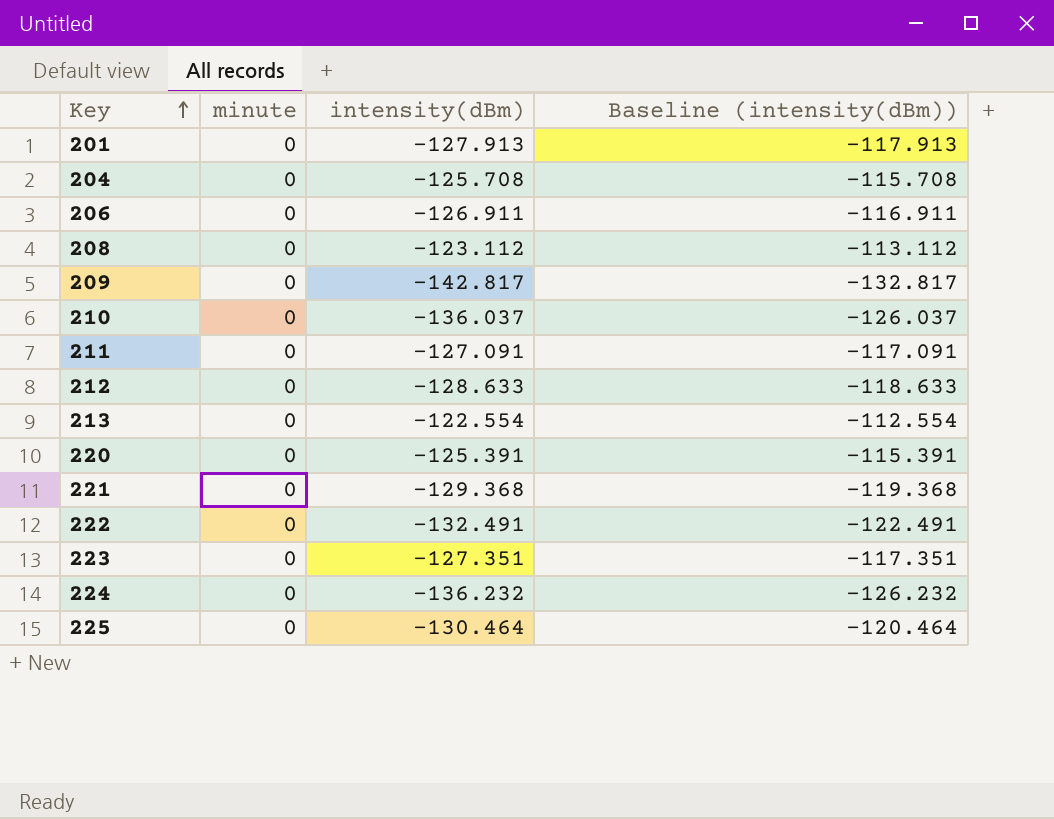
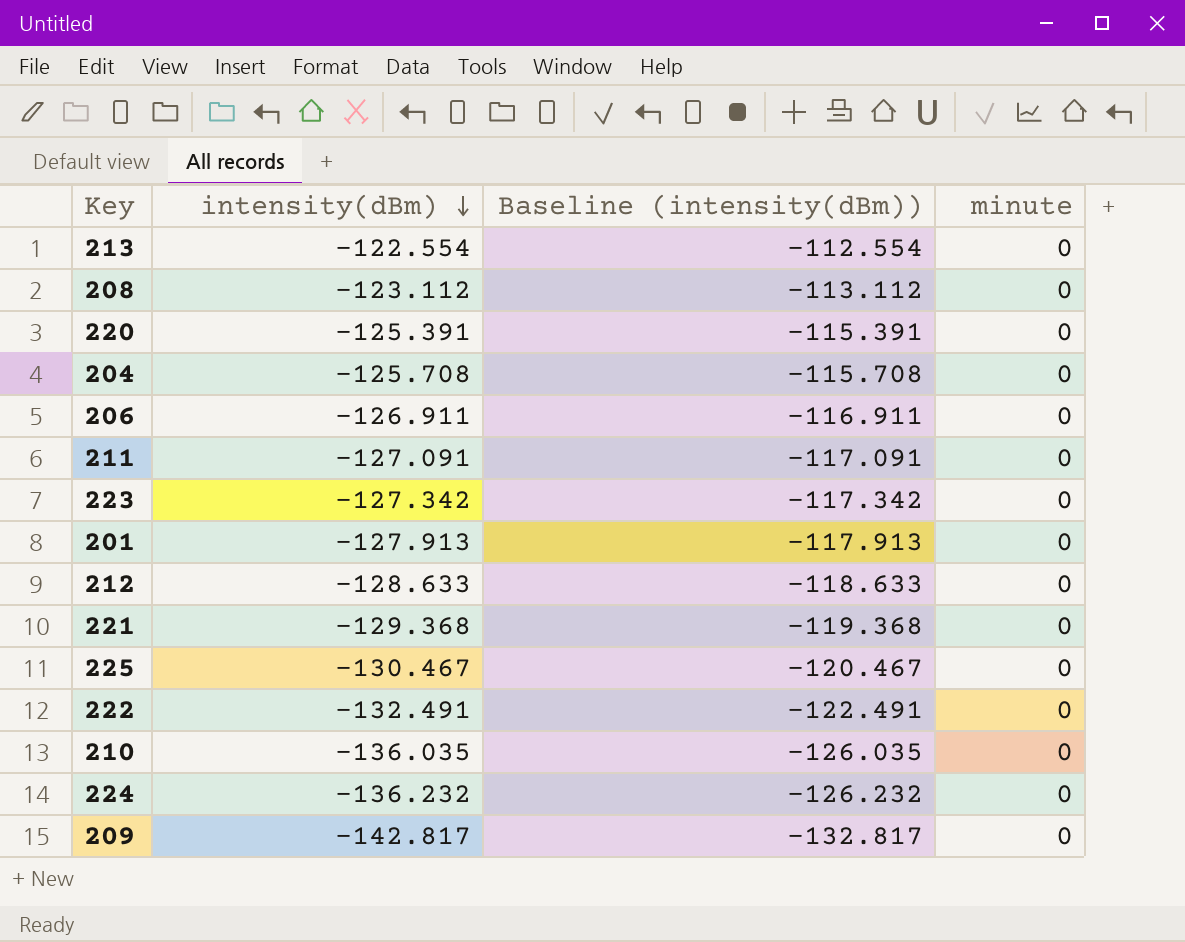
row order: Key ascending -> intensity(dBm) descending
column minute | position: 2 -> 4
223 | intensity(dBm): -127.351 -> -127.342
223 | Baseline (intensity(dBm)): -117.351 -> -117.342
225 | intensity(dBm): -130.464 -> -130.467
225 | Baseline (intensity(dBm)): -120.464 -> -120.467
210 | intensity(dBm): -136.037 -> -136.035
210 | Baseline (intensity(dBm)): -126.037 -> -126.035

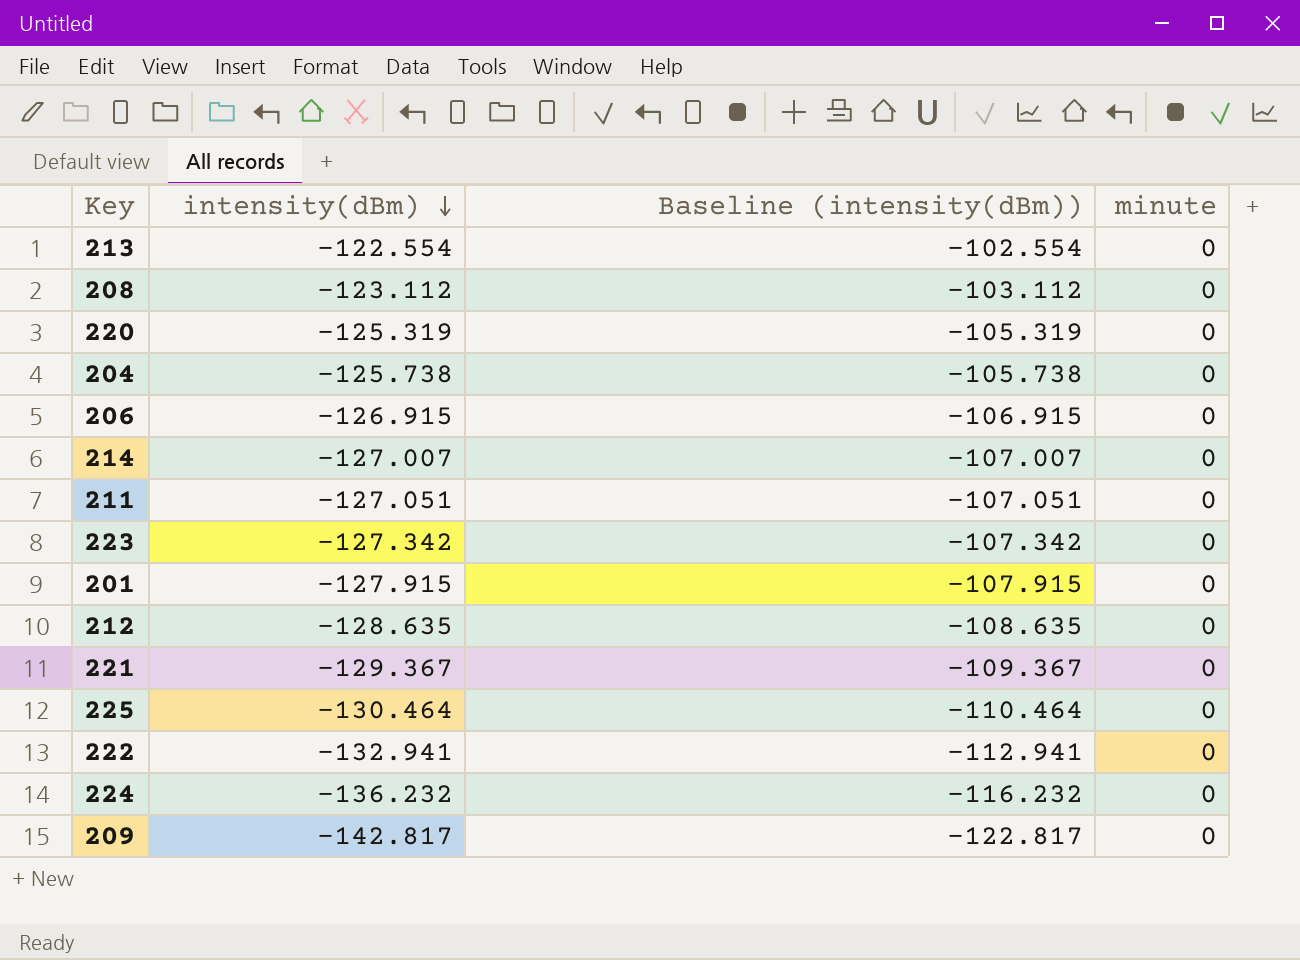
column Baseline (intensity(dBm)) | formula: [intensity(dBm)] + 10 -> [intensity(dBm)] + 20
row 210: -136.035 | -126.035 | 0 -> none
220 | intensity(dBm): -125.391 -> -125.319
204 | intensity(dBm): -125.708 -> -125.738
206 | intensity(dBm): -126.911 -> -126.915
row 214: none -> -127.007 | -107.007 | 0
211 | intensity(dBm): -127.091 -> -127.051
201 | intensity(dBm): -127.913 -> -127.915
212 | intensity(dBm): -128.633 -> -128.635
221 | intensity(dBm): -129.368 -> -129.367
225 | intensity(dBm): -130.467 -> -130.464
222 | intensity(dBm): -132.491 -> -132.941

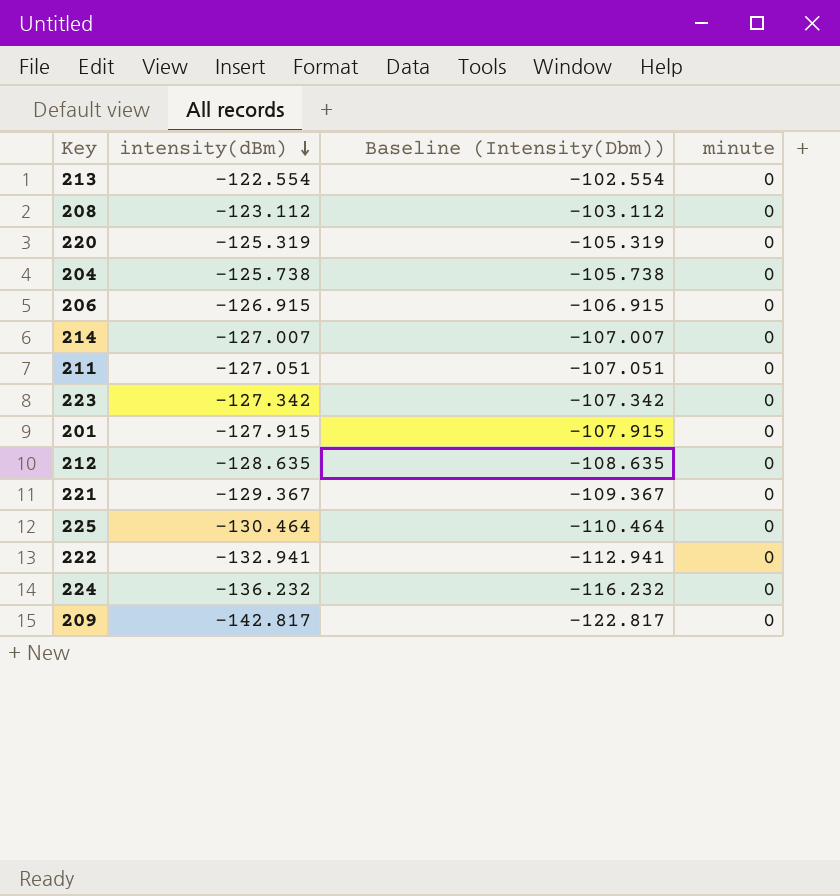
column name: Baseline (intensity(dBm)) -> Baseline (Intensity(Dbm))

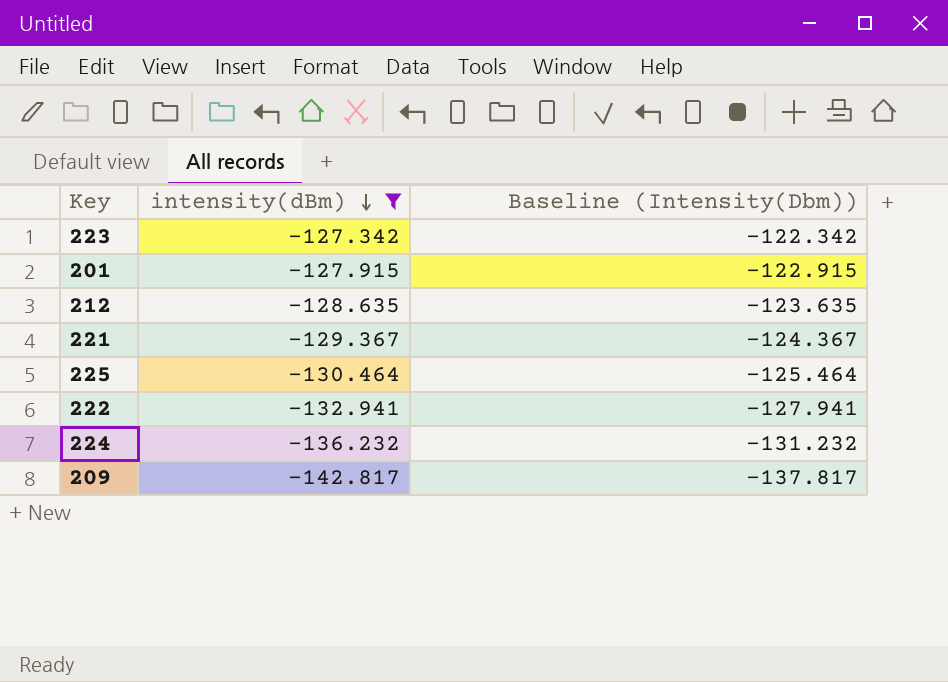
filter: none -> intensity(dBm) <= -127.342
column minute | position: 4 -> none
column Baseline (Intensity(Dbm)) | formula: [intensity(dBm)] + 20 -> [intensity(dBm)] + 5

